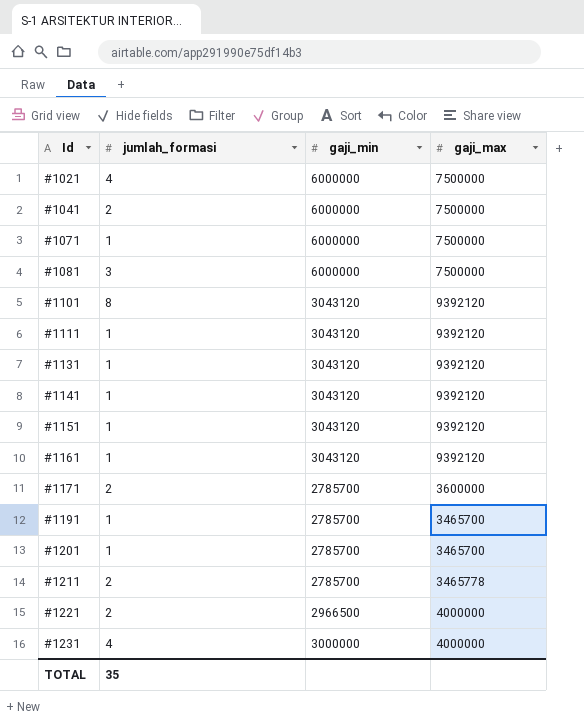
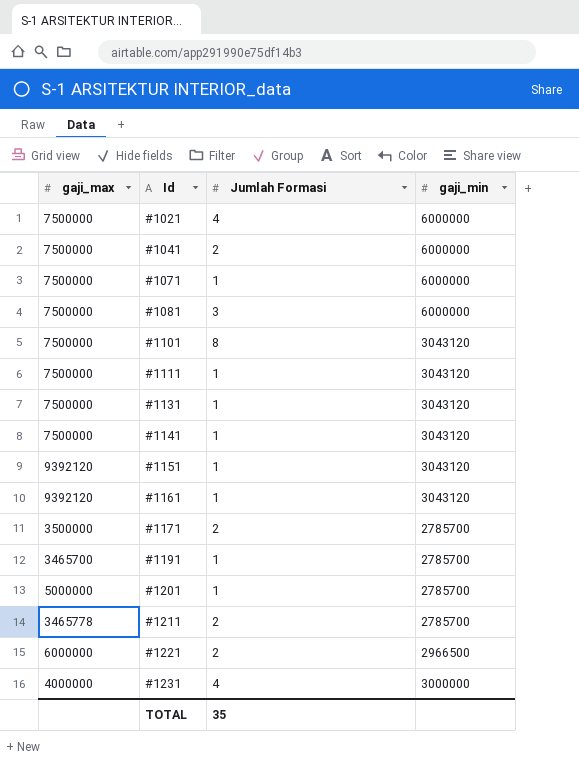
column gaji_max | position: 4 -> 1
column name: jumlah_formasi -> Jumlah Formasi
#1101 | gaji_max: 9392120 -> 7500000
#1111 | gaji_max: 9392120 -> 7500000
#1131 | gaji_max: 9392120 -> 7500000
#1141 | gaji_max: 9392120 -> 7500000
#1171 | gaji_max: 3600000 -> 3500000
#1201 | gaji_max: 3465700 -> 5000000
#1221 | gaji_max: 4000000 -> 6000000

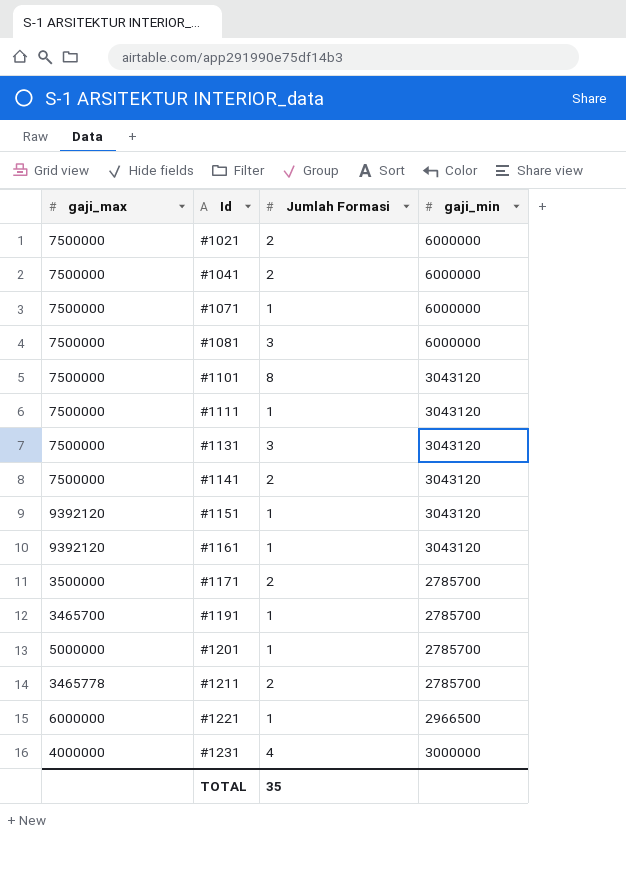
#1021 | Jumlah Formasi: 4 -> 2
#1131 | Jumlah Formasi: 1 -> 3
#1141 | Jumlah Formasi: 1 -> 2
#1221 | Jumlah Formasi: 2 -> 1

